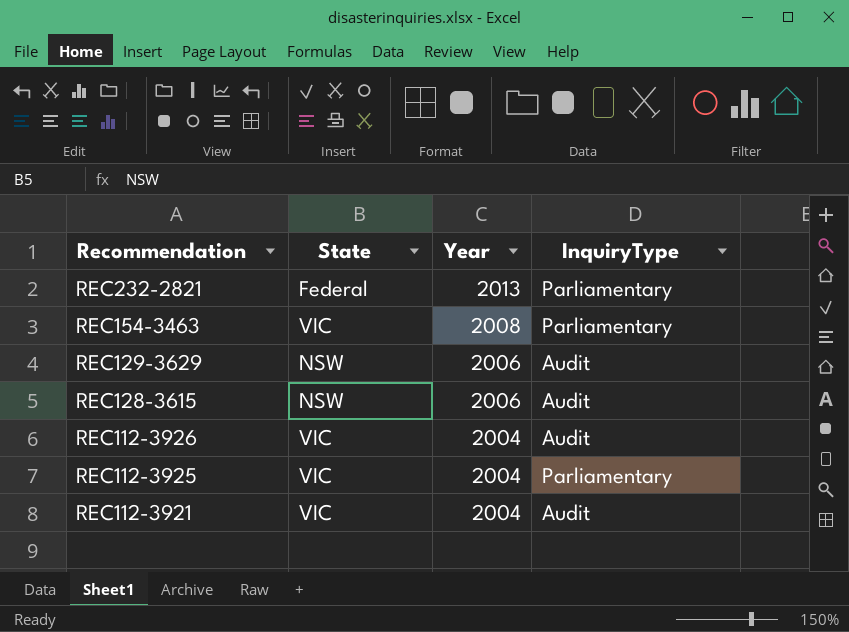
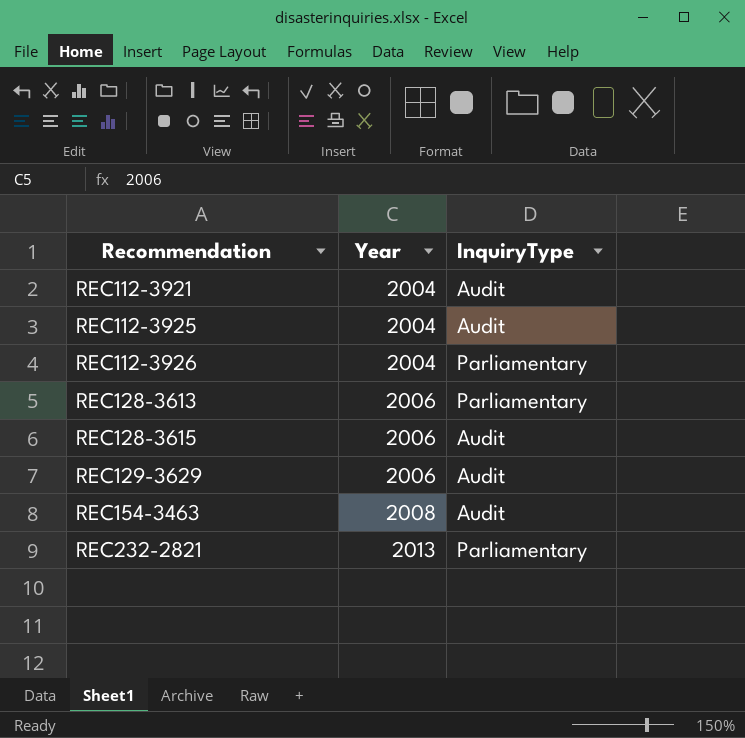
row order: Recommendation descending -> Recommendation ascending
column State | position: 2 -> none
REC112-3925 | InquiryType: Parliamentary -> Audit
REC112-3926 | InquiryType: Audit -> Parliamentary
row REC128-3613: none -> 2006 | Parliamentary
REC154-3463 | InquiryType: Parliamentary -> Audit

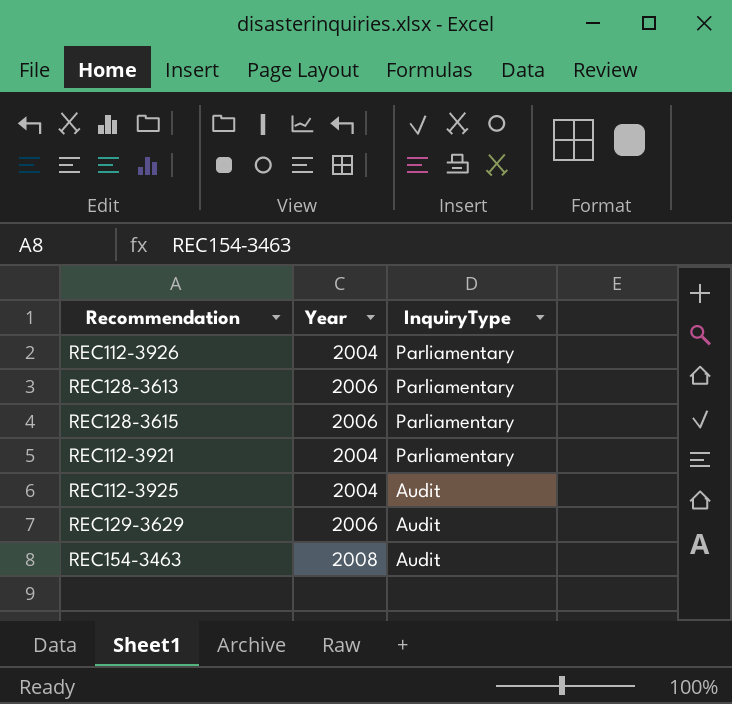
row order: Recommendation ascending -> InquiryType descending
row REC232-2821: 2013 | Parliamentary -> none
REC128-3615 | InquiryType: Audit -> Parliamentary
REC112-3921 | InquiryType: Audit -> Parliamentary

